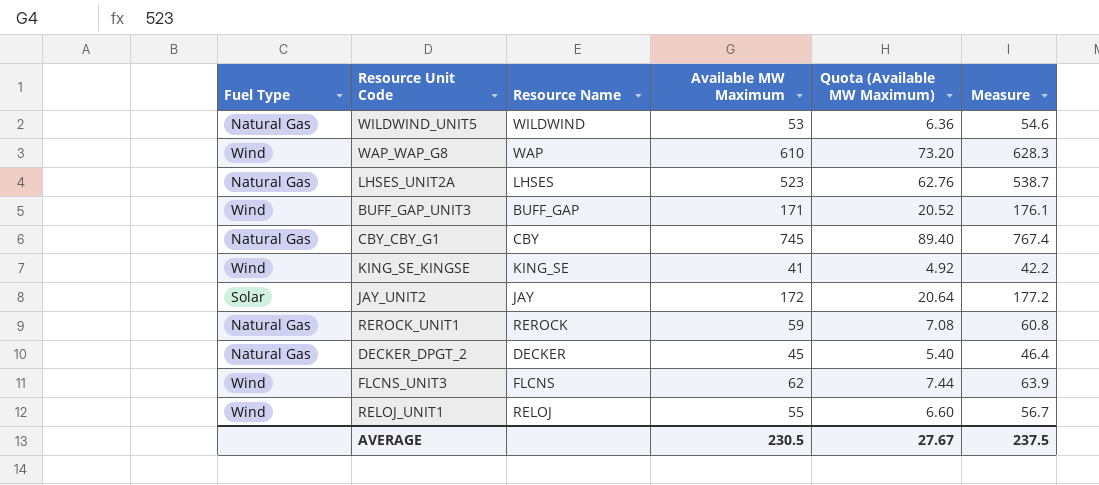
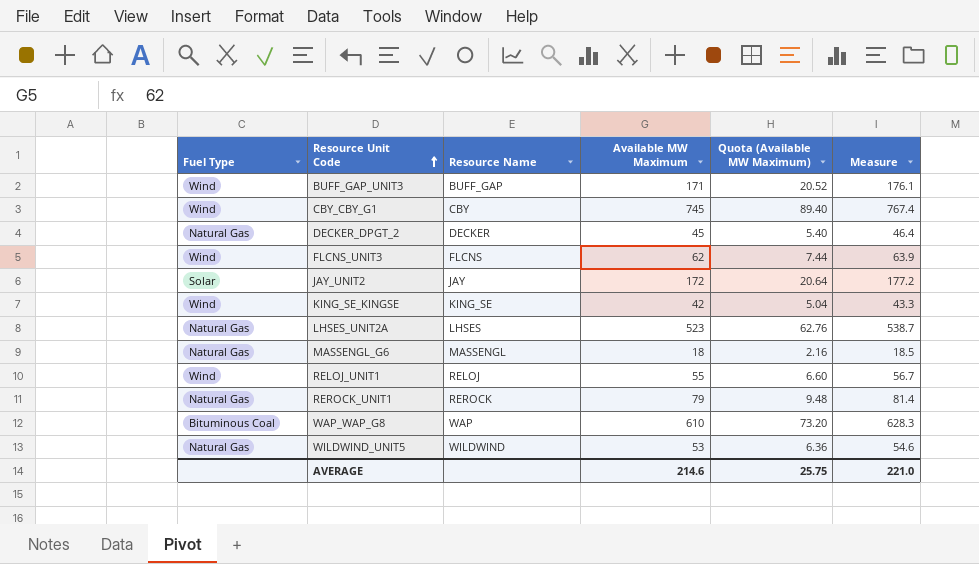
row order: none -> Resource Unit Code ascending
CBY_CBY_G1 | Fuel Type: Natural Gas -> Wind
KING_SE_KINGSE | Available MW Maximum: 41 -> 42
KING_SE_KINGSE | Quota (Available MW Maximum): 4.92 -> 5.04
KING_SE_KINGSE | Measure: 42.2 -> 43.3
row MASSENGL_G6: none -> Natural Gas | MASSENGL | 18 | 2.16 | 18.5
REROCK_UNIT1 | Available MW Maximum: 59 -> 79
REROCK_UNIT1 | Quota (Available MW Maximum): 7.08 -> 9.48
REROCK_UNIT1 | Measure: 60.8 -> 81.4
WAP_WAP_G8 | Fuel Type: Wind -> Bituminous Coal
AVERAGE | Available MW Maximum: 230.5 -> 214.6
AVERAGE | Quota (Available MW Maximum): 27.67 -> 25.75
AVERAGE | Measure: 237.5 -> 221.0

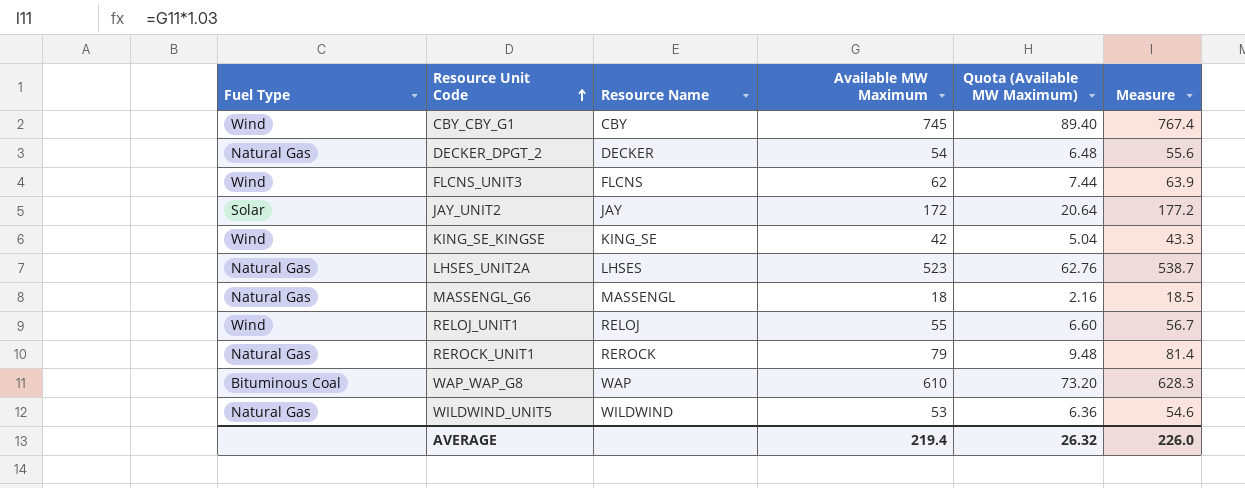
row BUFF_GAP_UNIT3: Wind | BUFF_GAP | 171 | 20.52 | 176.1 -> none
DECKER_DPGT_2 | Available MW Maximum: 45 -> 54
DECKER_DPGT_2 | Quota (Available MW Maximum): 5.40 -> 6.48
DECKER_DPGT_2 | Measure: 46.4 -> 55.6
AVERAGE | Available MW Maximum: 214.6 -> 219.4
AVERAGE | Quota (Available MW Maximum): 25.75 -> 26.32
AVERAGE | Measure: 221.0 -> 226.0

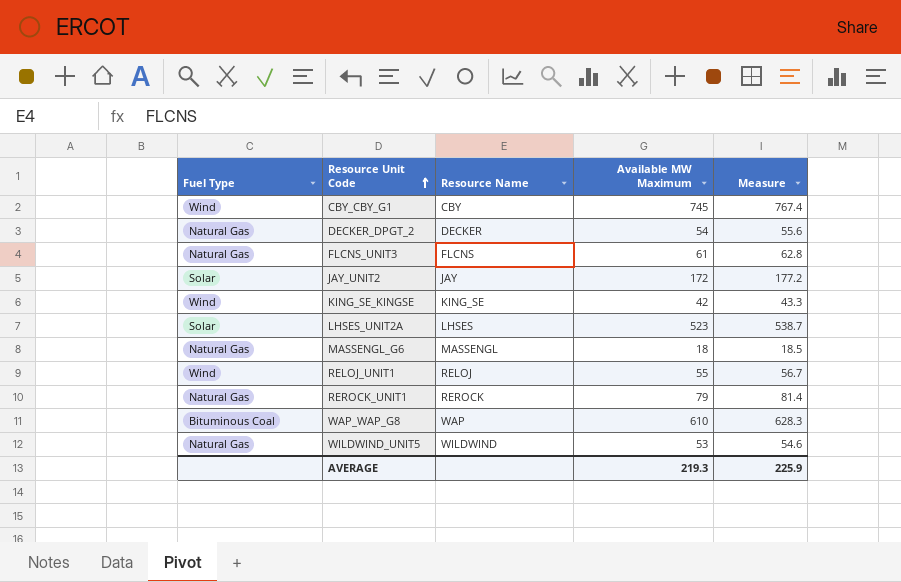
column Quota (Available MW Maximum) | formula: [Available MW Maximum] * 0.12 -> none
FLCNS_UNIT3 | Fuel Type: Wind -> Natural Gas
FLCNS_UNIT3 | Available MW Maximum: 62 -> 61
FLCNS_UNIT3 | Measure: 63.9 -> 62.8
LHSES_UNIT2A | Fuel Type: Natural Gas -> Solar
AVERAGE | Available MW Maximum: 219.4 -> 219.3
AVERAGE | Measure: 226.0 -> 225.9

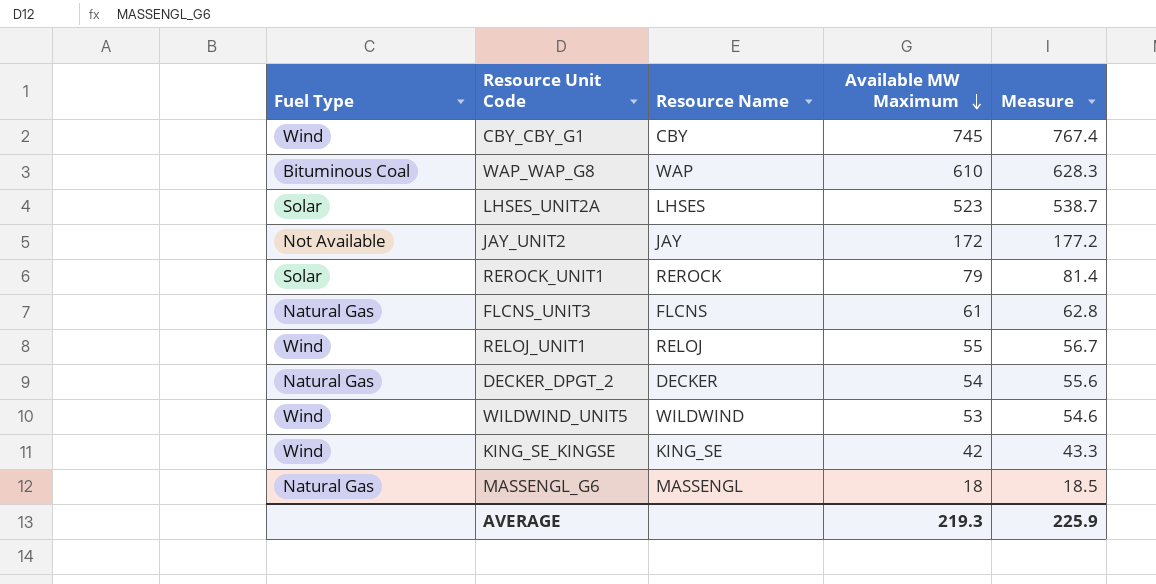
row order: Resource Unit Code ascending -> Available MW Maximum descending
JAY_UNIT2 | Fuel Type: Solar -> Not Available
REROCK_UNIT1 | Fuel Type: Natural Gas -> Solar
WILDWIND_UNIT5 | Fuel Type: Natural Gas -> Wind

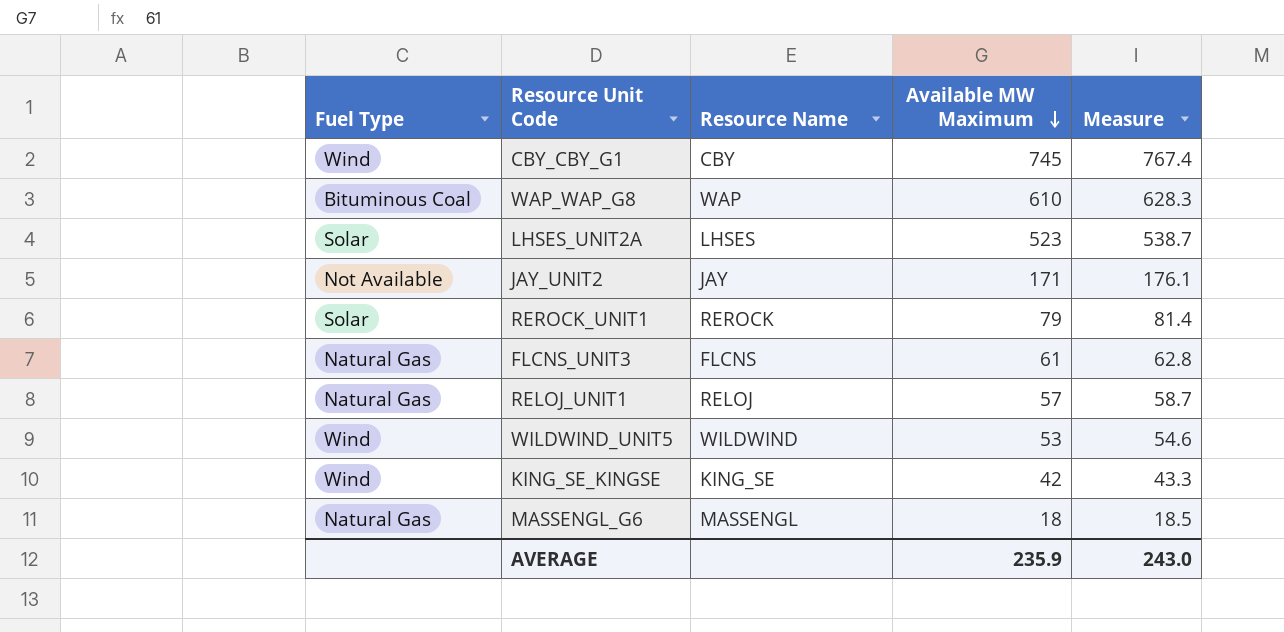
row DECKER_DPGT_2: Natural Gas | DECKER | 54 | 55.6 -> none
JAY_UNIT2 | Available MW Maximum: 172 -> 171
JAY_UNIT2 | Measure: 177.2 -> 176.1
RELOJ_UNIT1 | Fuel Type: Wind -> Natural Gas
RELOJ_UNIT1 | Available MW Maximum: 55 -> 57
RELOJ_UNIT1 | Measure: 56.7 -> 58.7
AVERAGE | Available MW Maximum: 219.3 -> 235.9
AVERAGE | Measure: 225.9 -> 243.0

